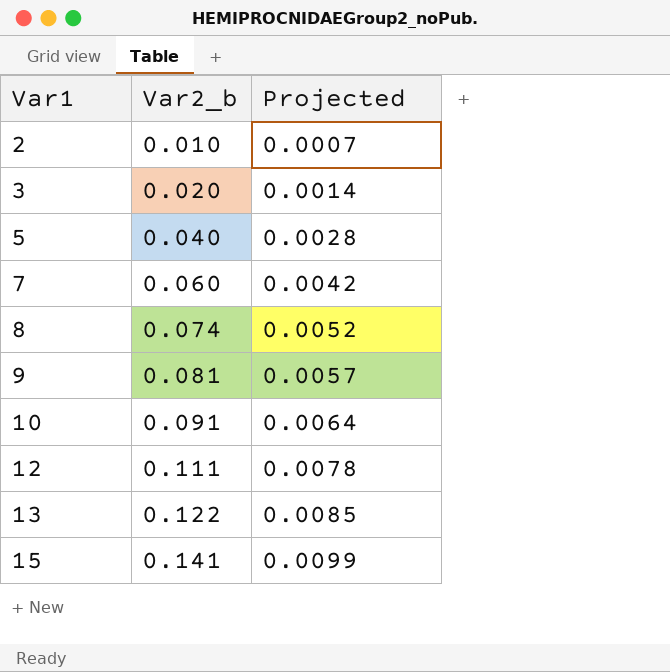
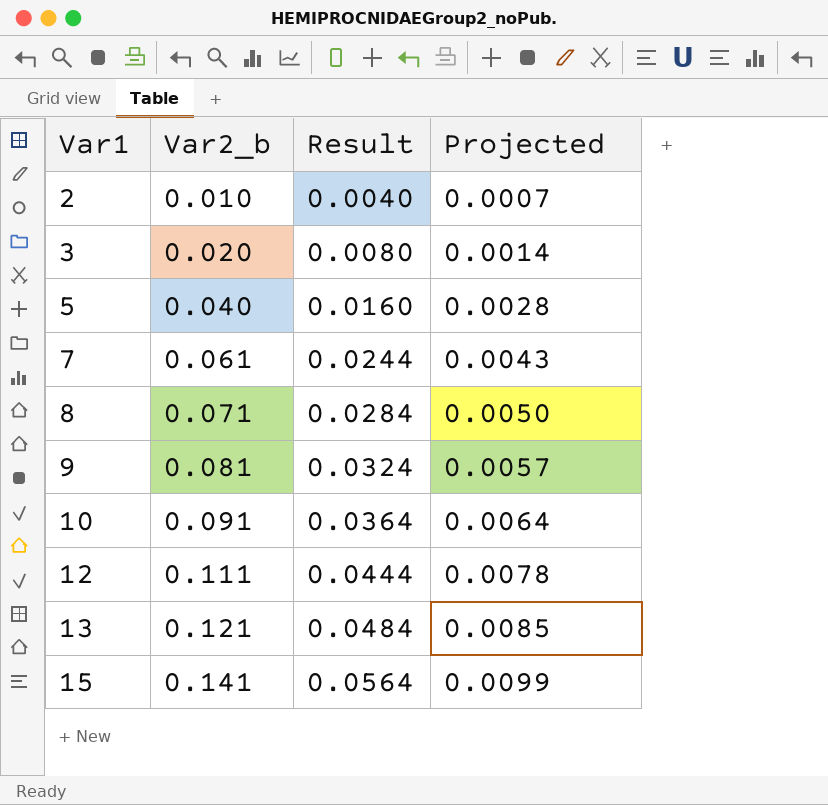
column Result | formula: none -> [Var2_b] * 0.4
7 | Var2_b: 0.060 -> 0.061
7 | Projected: 0.0042 -> 0.0043
8 | Var2_b: 0.074 -> 0.071
8 | Projected: 0.0052 -> 0.0050
13 | Var2_b: 0.122 -> 0.121

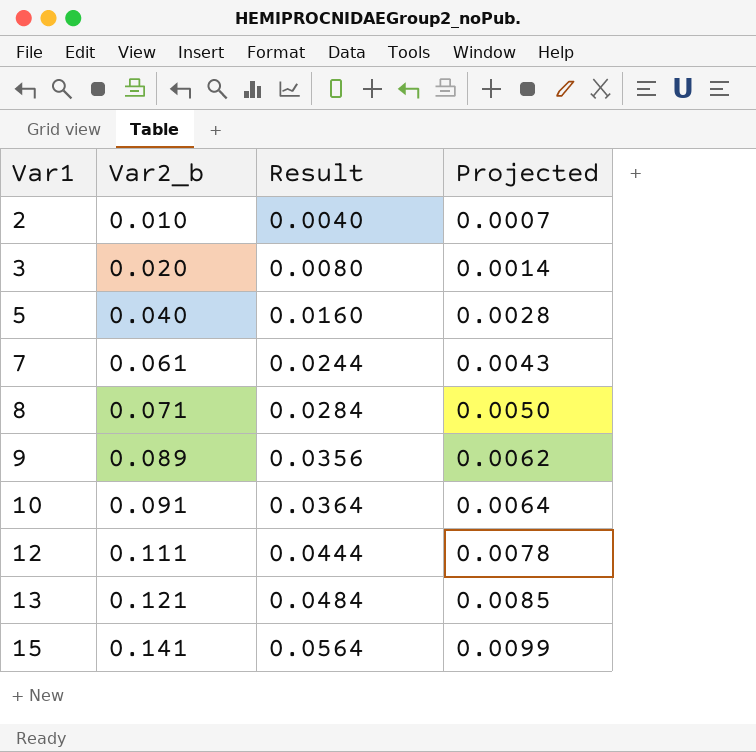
9 | Var2_b: 0.081 -> 0.089
9 | Result: 0.0324 -> 0.0356
9 | Projected: 0.0057 -> 0.0062

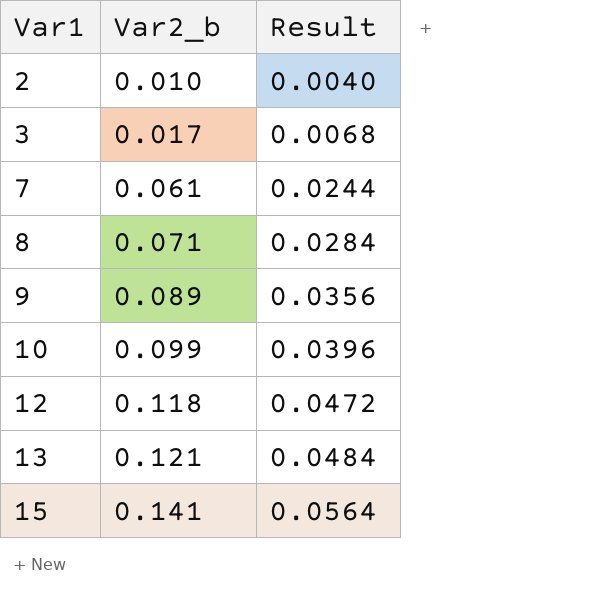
column Projected | formula: [Var2_b] * 0.07 -> none
row 5: 0.040 | 0.0160 | 0.0028 -> none
3 | Var2_b: 0.020 -> 0.017
3 | Result: 0.0080 -> 0.0068
10 | Var2_b: 0.091 -> 0.099
10 | Result: 0.0364 -> 0.0396
12 | Var2_b: 0.111 -> 0.118
12 | Result: 0.0444 -> 0.0472

